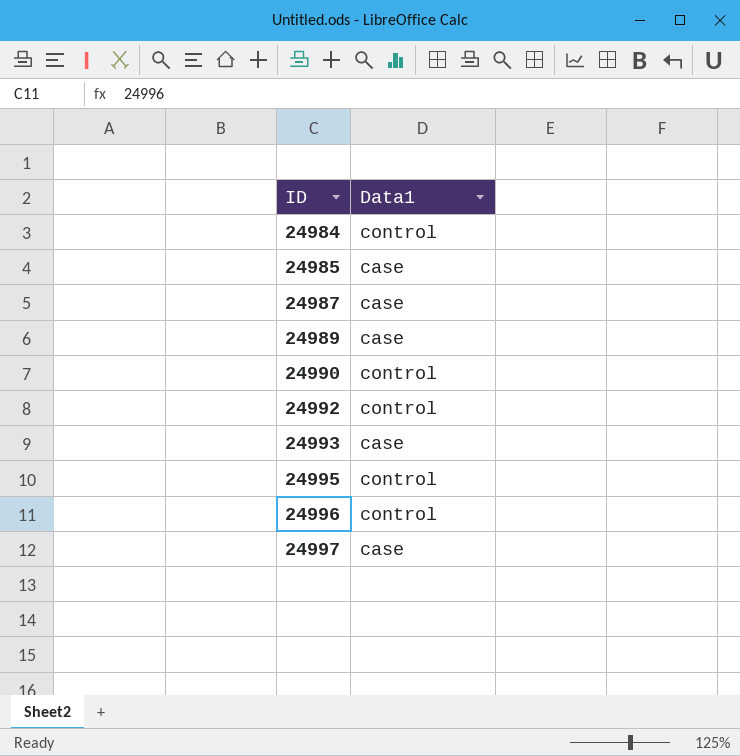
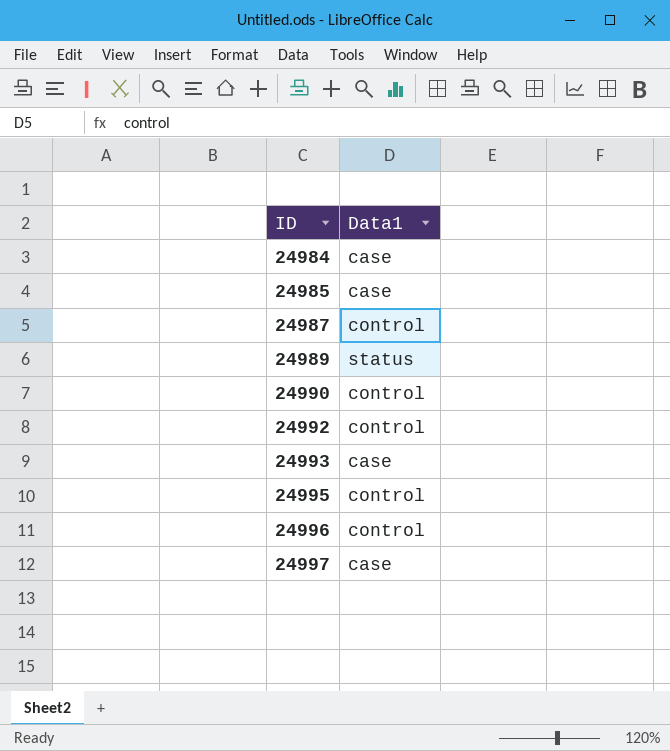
24984 | Data1: control -> case
24987 | Data1: case -> control
24989 | Data1: case -> status

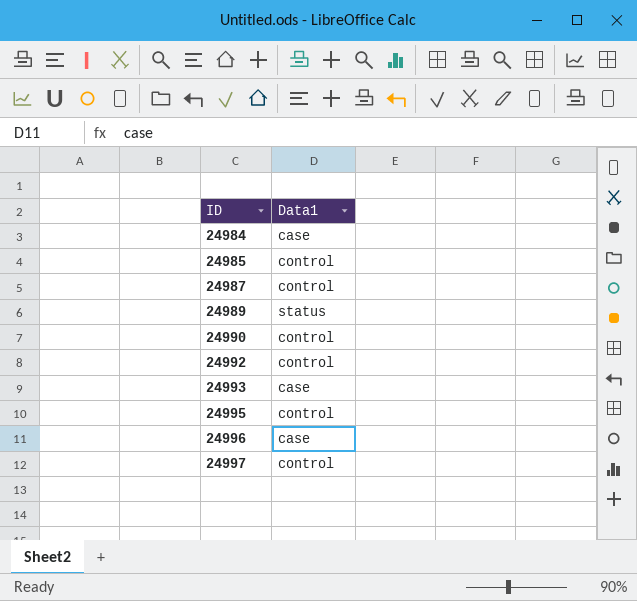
24985 | Data1: case -> control
24996 | Data1: control -> case
24997 | Data1: case -> control

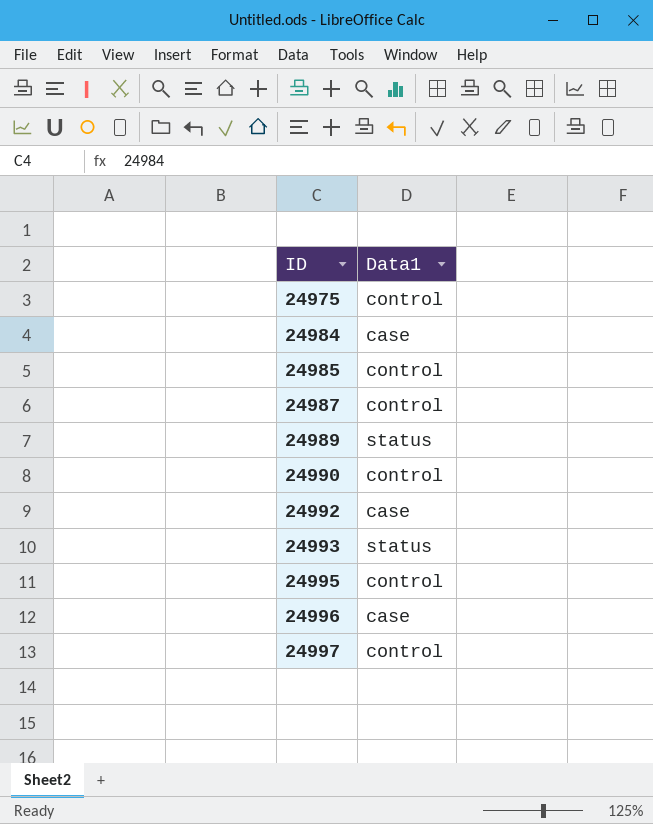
row 24975: none -> control
24992 | Data1: control -> case
24993 | Data1: case -> status

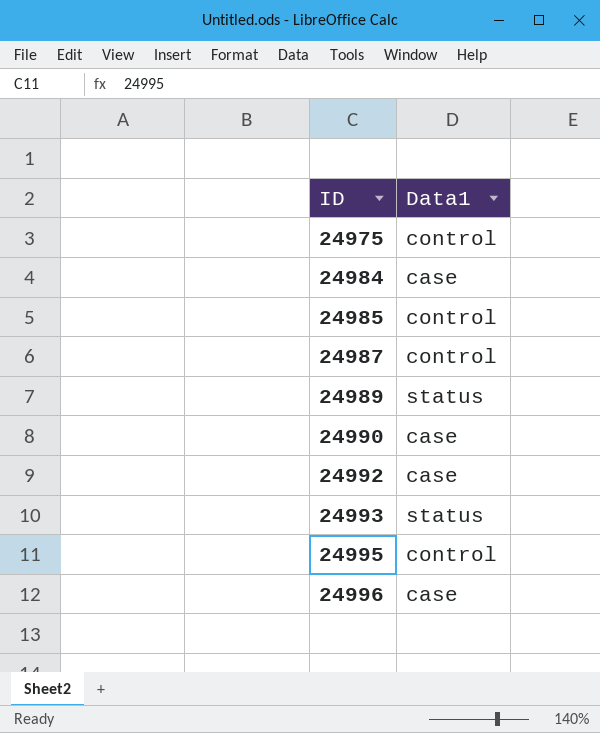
row 24997: control -> none
24990 | Data1: control -> case

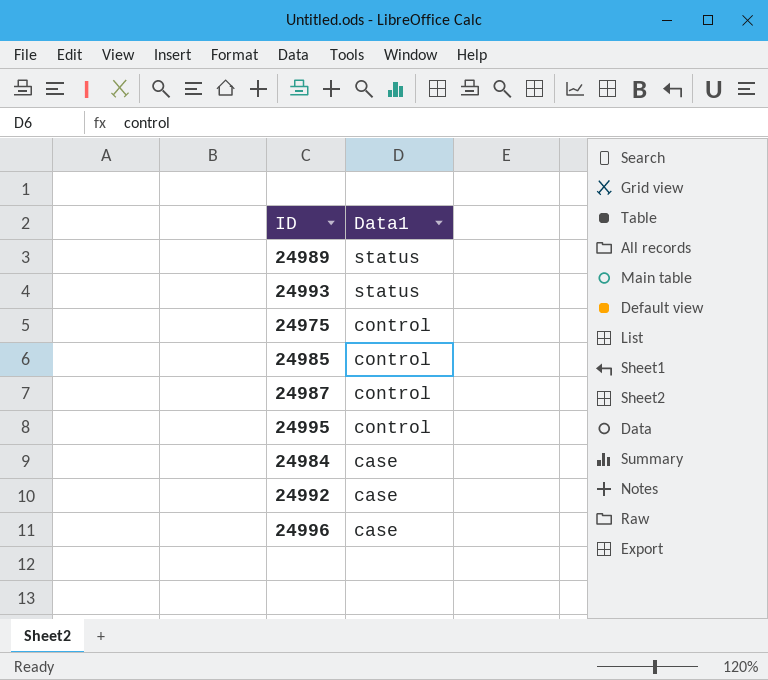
row order: ID ascending -> Data1 descending
row 24990: case -> none

